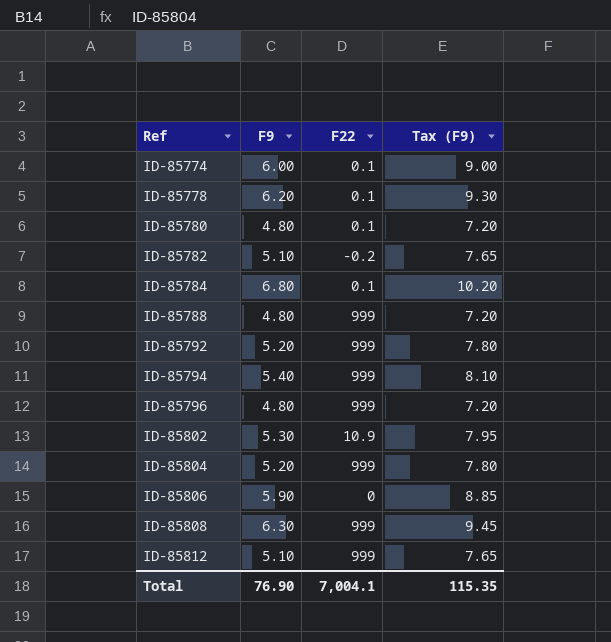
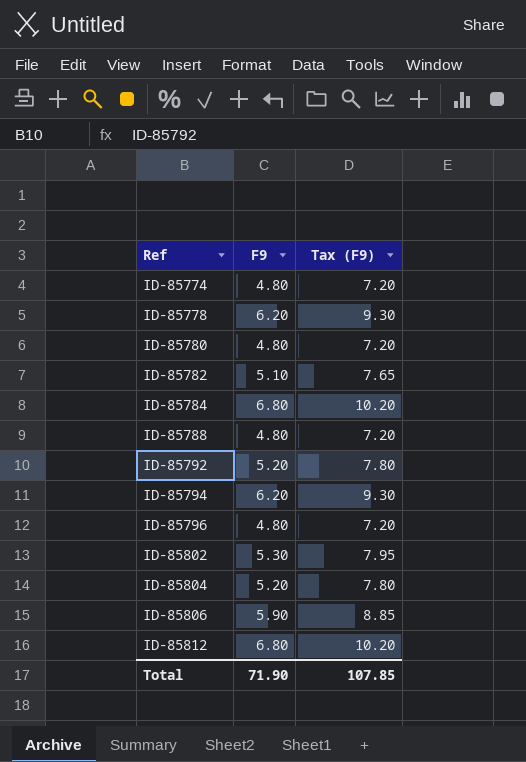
column F22 | position: 3 -> none
row ID-85808: 6.30 | 999 | 9.45 -> none
ID-85774 | F9: 6.00 -> 4.80
ID-85774 | Tax (F9): 9.00 -> 7.20
ID-85794 | F9: 5.40 -> 6.20
ID-85794 | Tax (F9): 8.10 -> 9.30
ID-85812 | F9: 5.10 -> 6.80
ID-85812 | Tax (F9): 7.65 -> 10.20
Total | F9: 76.90 -> 71.90
Total | Tax (F9): 115.35 -> 107.85

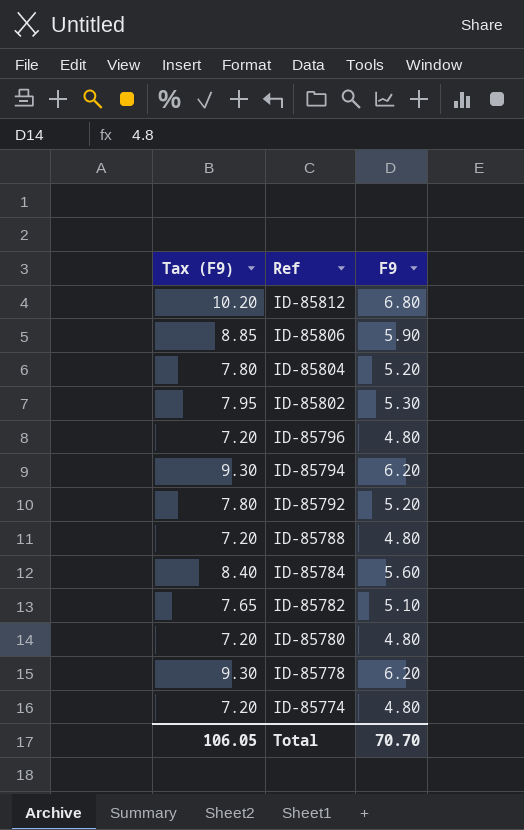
row order: Ref ascending -> Ref descending
column Tax (F9) | position: 3 -> 1
ID-85784 | Tax (F9): 10.20 -> 8.40
ID-85784 | F9: 6.80 -> 5.60
Total | Tax (F9): 107.85 -> 106.05
Total | F9: 71.90 -> 70.70

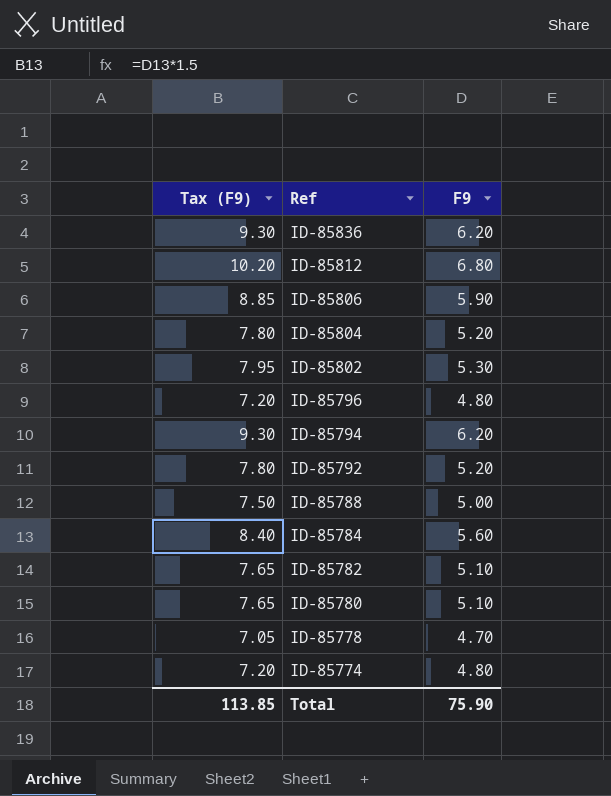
row ID-85836: none -> 9.30 | 6.20
ID-85788 | Tax (F9): 7.20 -> 7.50
ID-85788 | F9: 4.80 -> 5.00
ID-85780 | Tax (F9): 7.20 -> 7.65
ID-85780 | F9: 4.80 -> 5.10
ID-85778 | Tax (F9): 9.30 -> 7.05
ID-85778 | F9: 6.20 -> 4.70
Total | Tax (F9): 106.05 -> 113.85
Total | F9: 70.70 -> 75.90

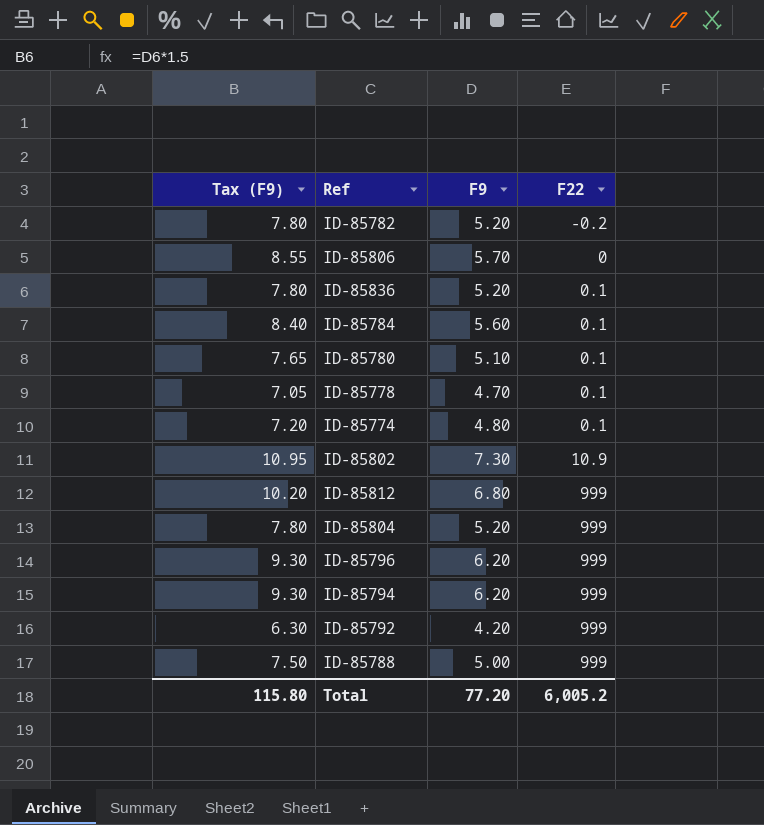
row order: Ref descending -> F22 ascending
column F22 | position: none -> 4
ID-85782 | Tax (F9): 7.65 -> 7.80
ID-85782 | F9: 5.10 -> 5.20
ID-85806 | Tax (F9): 8.85 -> 8.55
ID-85806 | F9: 5.90 -> 5.70
ID-85836 | Tax (F9): 9.30 -> 7.80
ID-85836 | F9: 6.20 -> 5.20
ID-85802 | Tax (F9): 7.95 -> 10.95
ID-85802 | F9: 5.30 -> 7.30
ID-85796 | Tax (F9): 7.20 -> 9.30
ID-85796 | F9: 4.80 -> 6.20
ID-85792 | Tax (F9): 7.80 -> 6.30
ID-85792 | F9: 5.20 -> 4.20
Total | Tax (F9): 113.85 -> 115.80
Total | F9: 75.90 -> 77.20

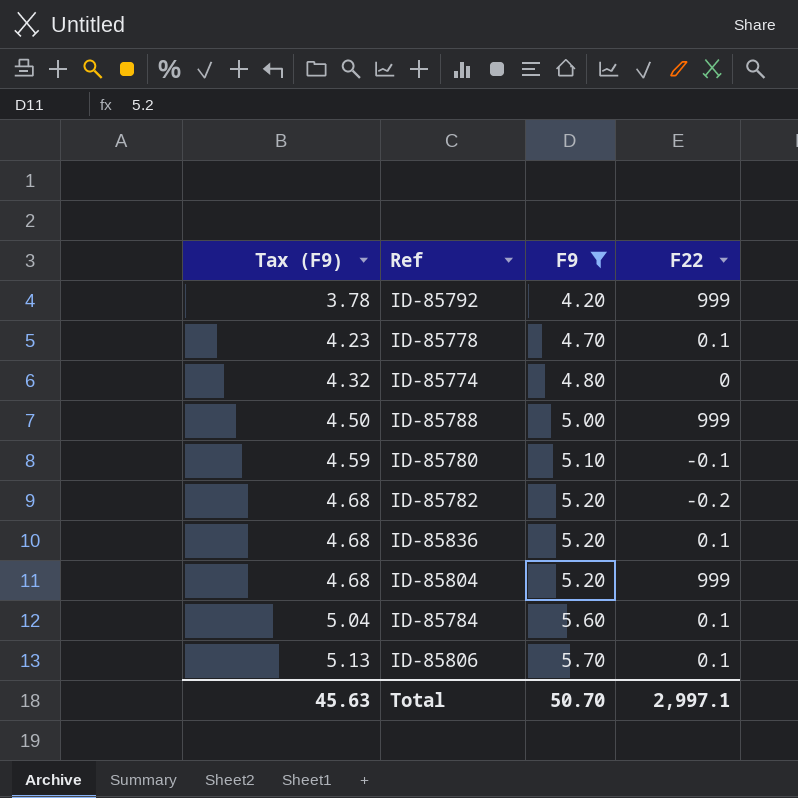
filter: none -> F9 <= 5.70
row order: F22 ascending -> Tax (F9) ascending
column Tax (F9) | formula: [F9] * 1.5 -> [F9] * 0.9
ID-85774 | F22: 0.1 -> 0
ID-85780 | F22: 0.1 -> -0.1
ID-85806 | F22: 0 -> 0.1
Total | Tax (F9): 115.80 -> 45.63
Total | F9: 77.20 -> 50.70
Total | F22: 6,005.2 -> 2,997.1

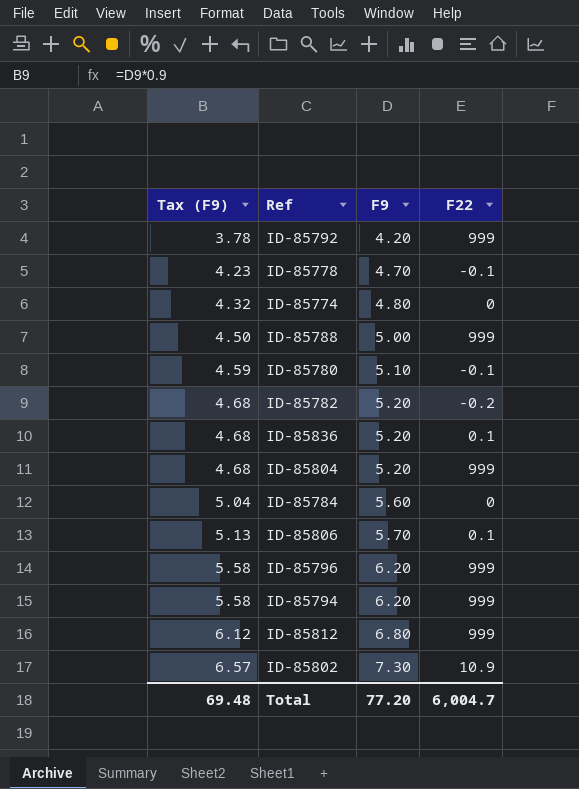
filter: F9 <= 5.70 -> none
ID-85778 | F22: 0.1 -> -0.1
ID-85784 | F22: 0.1 -> 0
Total | Tax (F9): 45.63 -> 69.48
Total | F9: 50.70 -> 77.20
Total | F22: 2,997.1 -> 6,004.7

